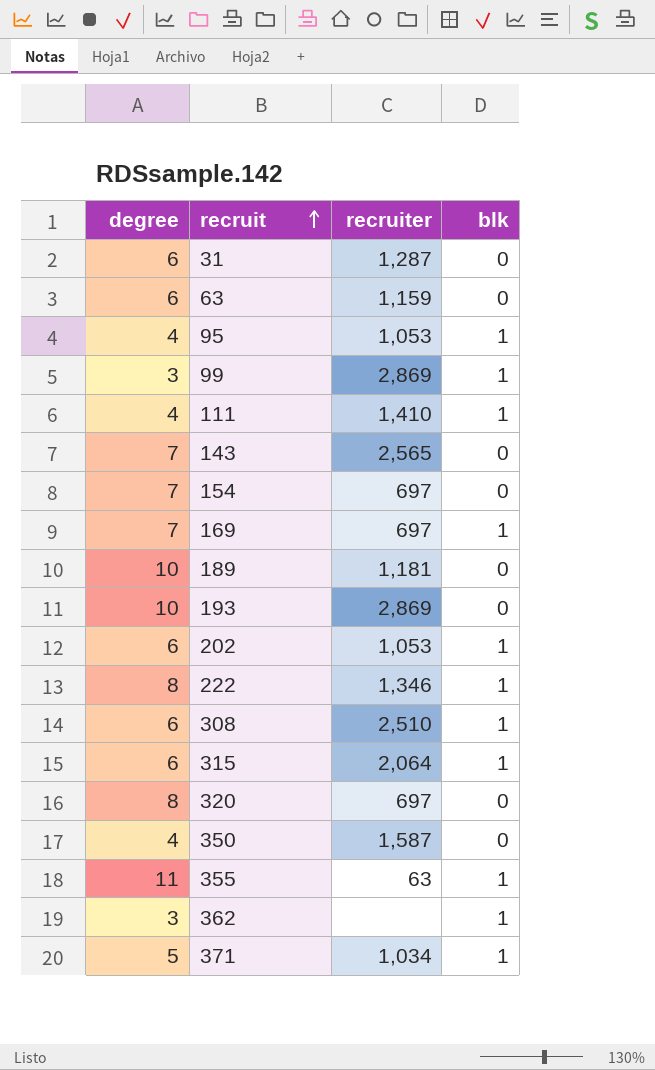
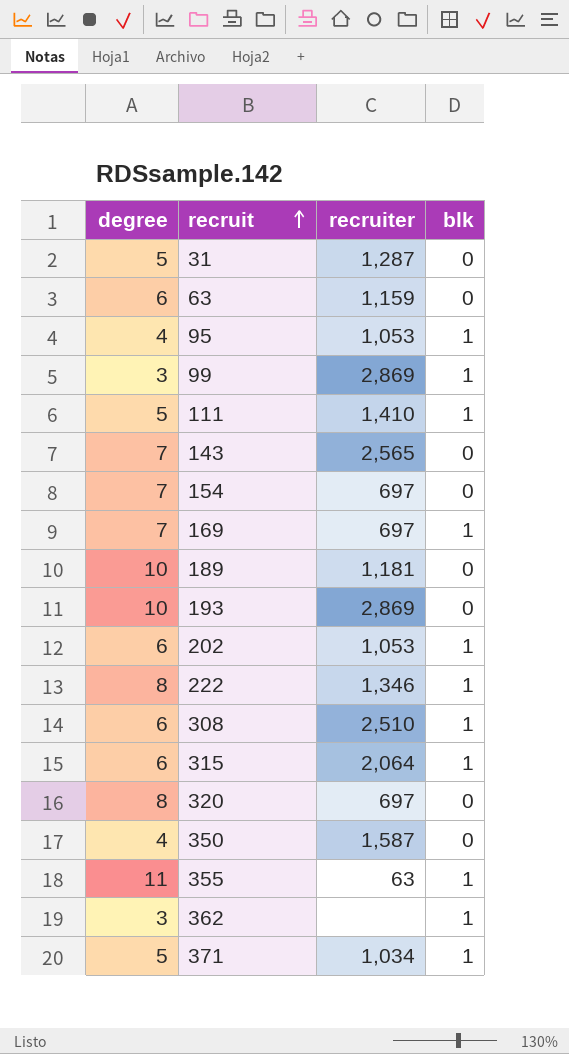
31 | degree: 6 -> 5
111 | degree: 4 -> 5

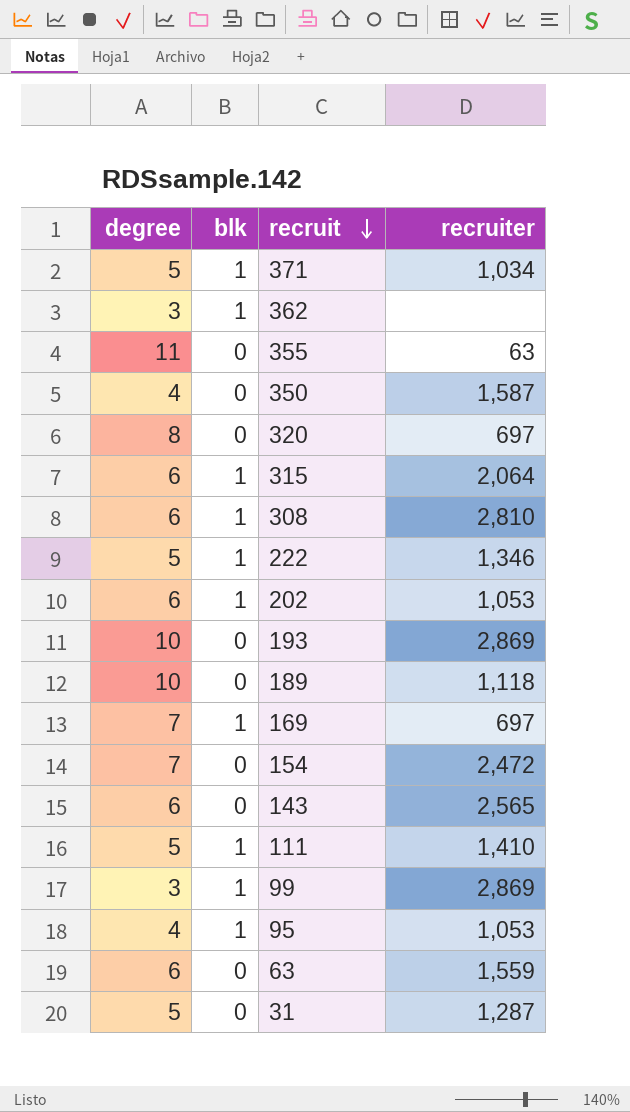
row order: recruit ascending -> recruit descending
column blk | position: 4 -> 2
355 | blk: 1 -> 0
308 | recruiter: 2,510 -> 2,810
222 | degree: 8 -> 5
189 | recruiter: 1,181 -> 1,118
154 | recruiter: 697 -> 2,472
143 | degree: 7 -> 6
63 | recruiter: 1,159 -> 1,559

